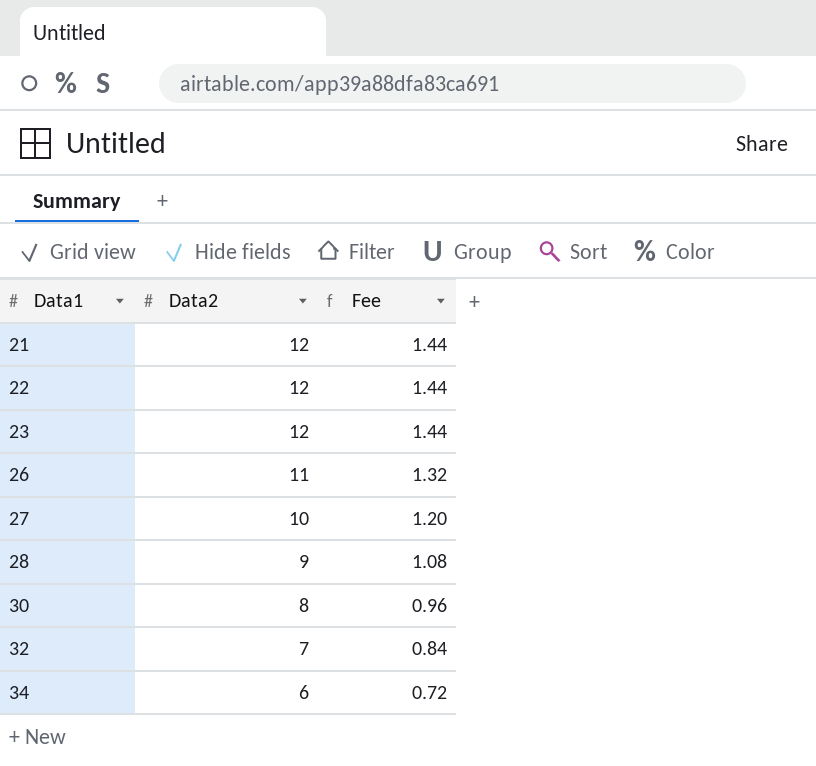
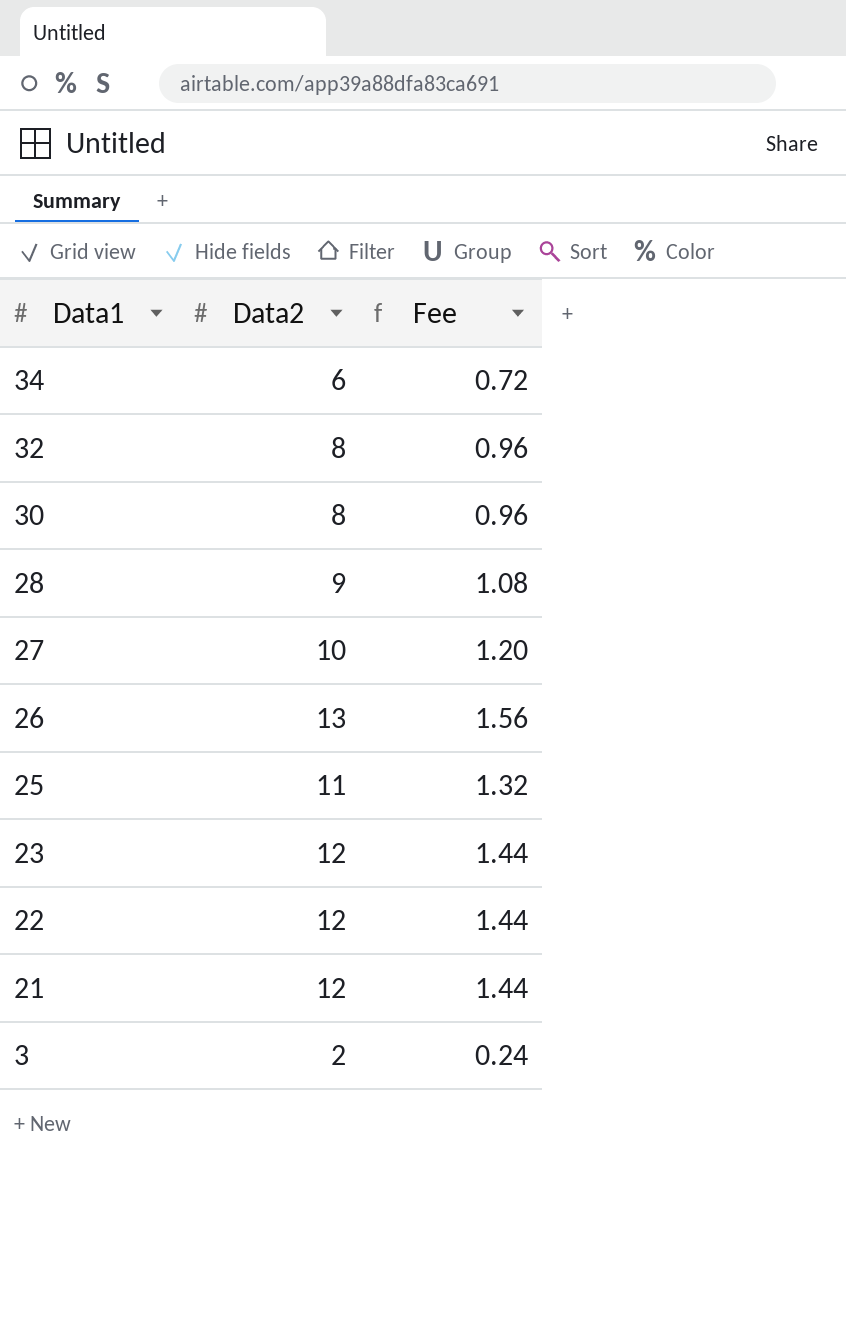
row order: Data1 ascending -> Data1 descending
32 | Data2: 7 -> 8
32 | Fee: 0.84 -> 0.96
26 | Data2: 11 -> 13
26 | Fee: 1.32 -> 1.56
row 25: none -> 11 | 1.32
row 3: none -> 2 | 0.24

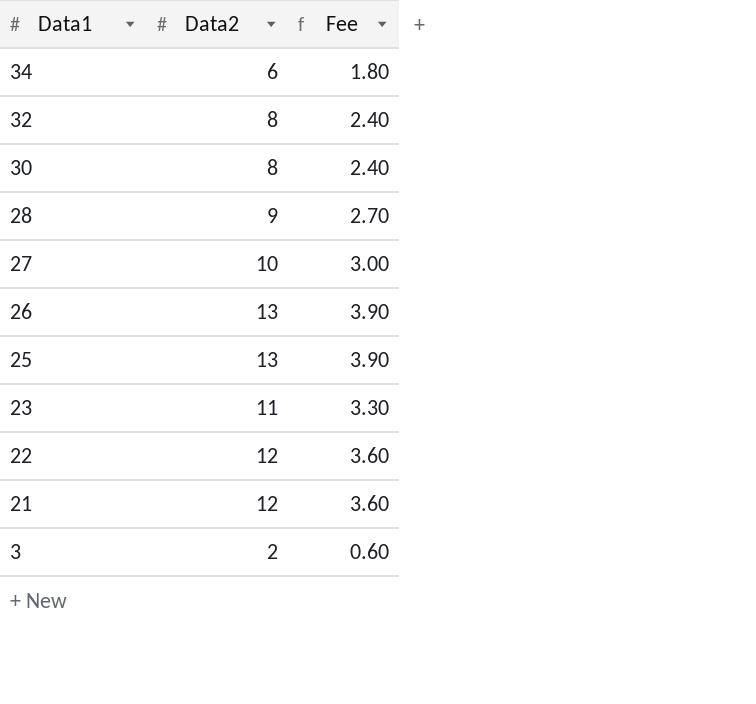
column Fee | formula: [Data2] * 0.12 -> [Data2] * 0.3
25 | Data2: 11 -> 13
23 | Data2: 12 -> 11

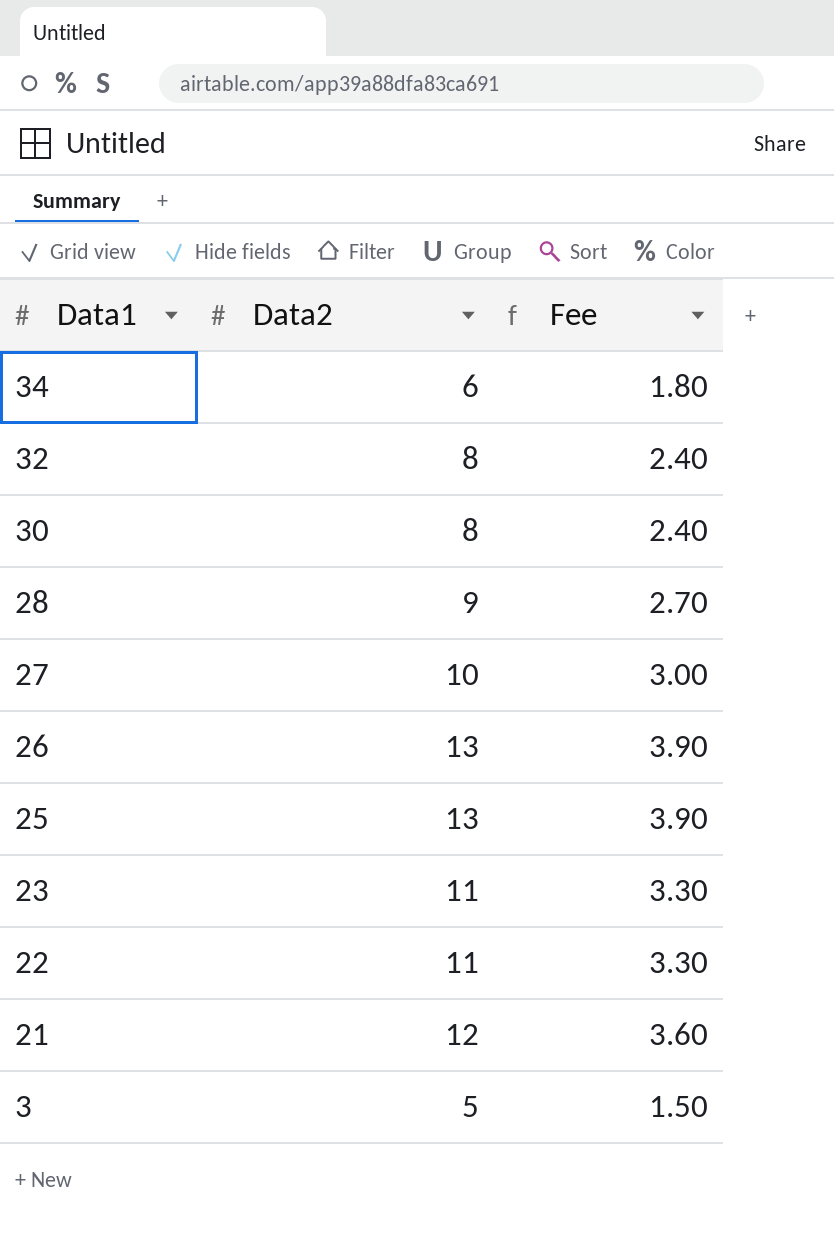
22 | Data2: 12 -> 11
22 | Fee: 3.60 -> 3.30
3 | Data2: 2 -> 5
3 | Fee: 0.60 -> 1.50

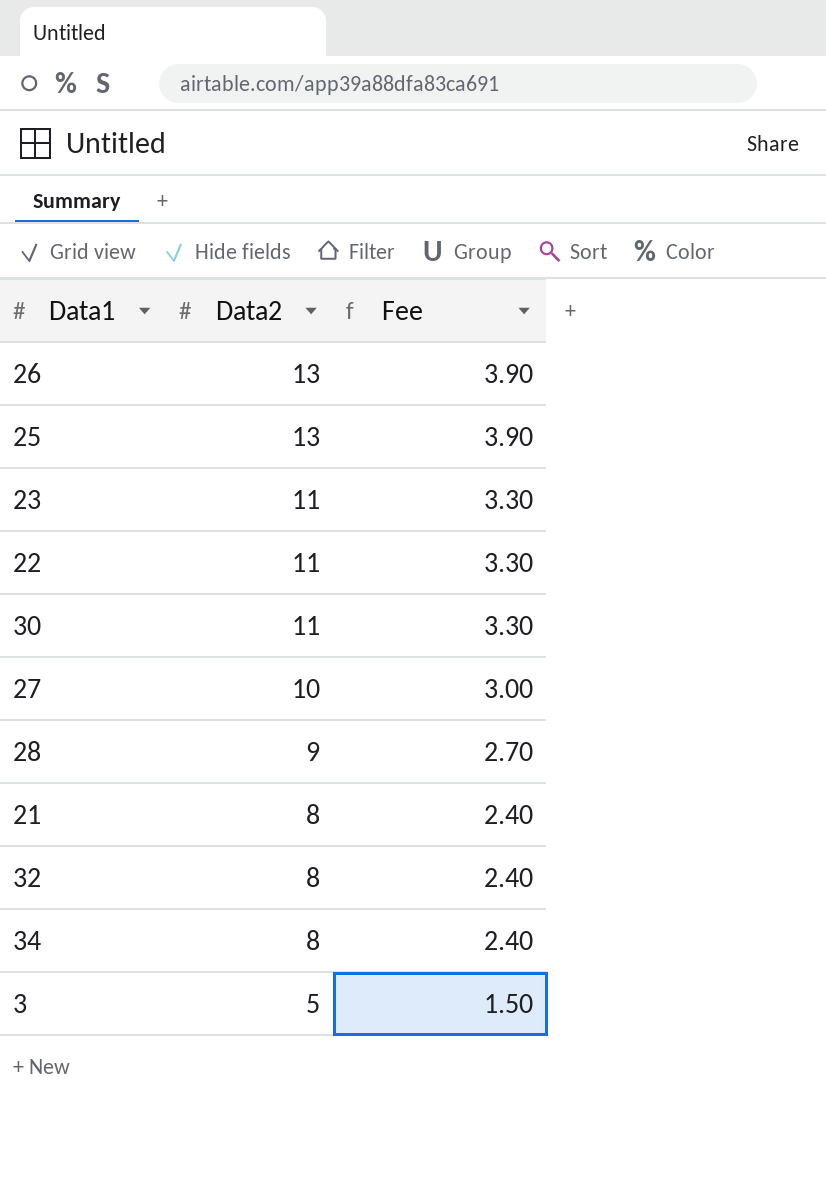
row order: Data1 descending -> Data2 descending
30 | Data2: 8 -> 11
30 | Fee: 2.40 -> 3.30
21 | Data2: 12 -> 8
21 | Fee: 3.60 -> 2.40
34 | Data2: 6 -> 8
34 | Fee: 1.80 -> 2.40

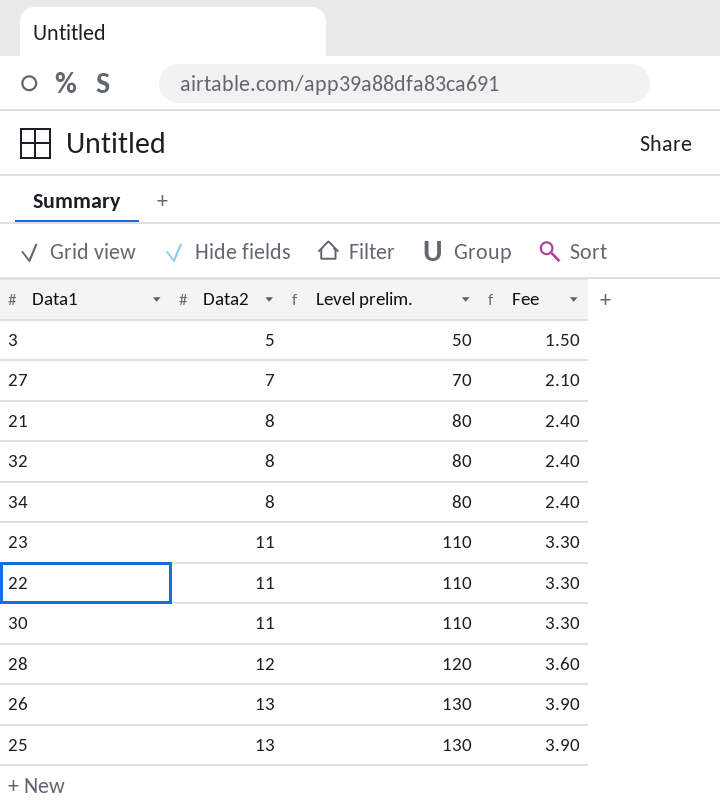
row order: Data2 descending -> Data2 ascending
column Level prelim. | formula: none -> [Data2] * 10
27 | Data2: 10 -> 7
27 | Fee: 3.00 -> 2.10
28 | Data2: 9 -> 12
28 | Fee: 2.70 -> 3.60

